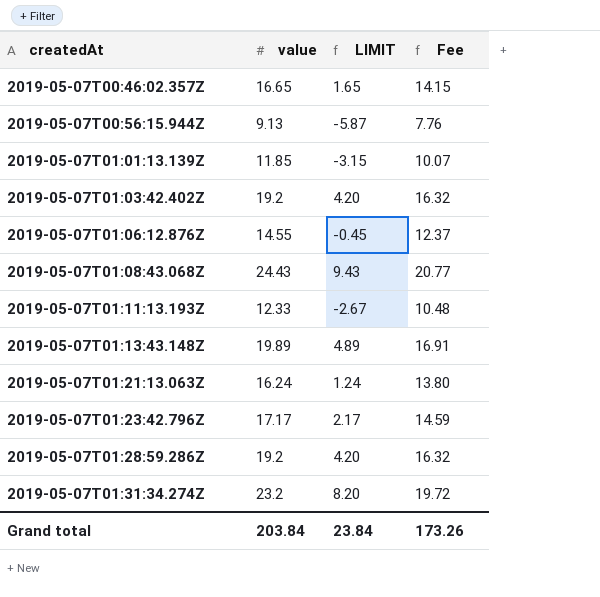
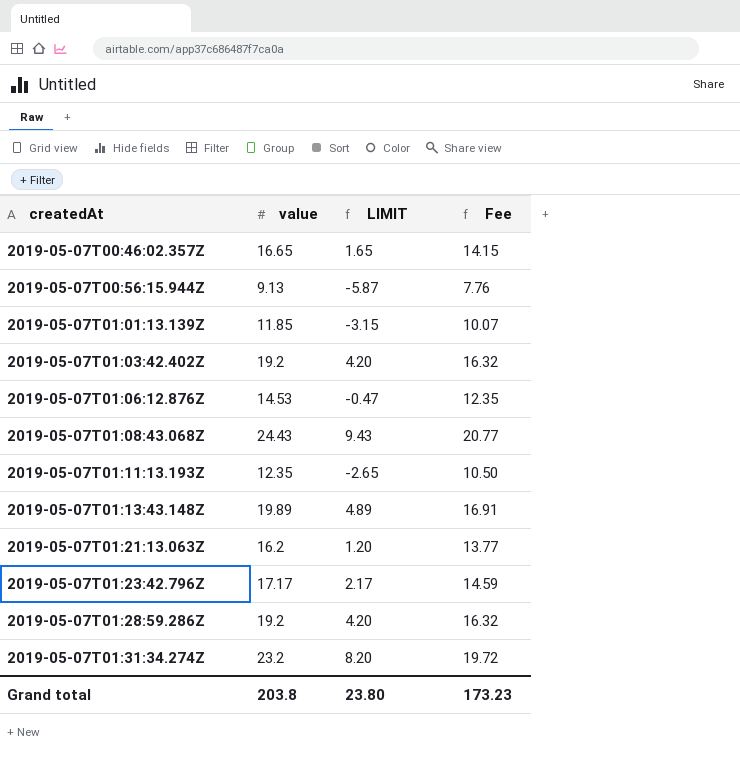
2019-05-07T01:06:12.876Z | value: 14.55 -> 14.53
2019-05-07T01:06:12.876Z | LIMIT: -0.45 -> -0.47
2019-05-07T01:06:12.876Z | Fee: 12.37 -> 12.35
2019-05-07T01:11:13.193Z | value: 12.33 -> 12.35
2019-05-07T01:11:13.193Z | LIMIT: -2.67 -> -2.65
2019-05-07T01:11:13.193Z | Fee: 10.48 -> 10.50
2019-05-07T01:21:13.063Z | value: 16.24 -> 16.2
2019-05-07T01:21:13.063Z | LIMIT: 1.24 -> 1.20
2019-05-07T01:21:13.063Z | Fee: 13.80 -> 13.77
Grand total | value: 203.84 -> 203.8
Grand total | LIMIT: 23.84 -> 23.80
Grand total | Fee: 173.26 -> 173.23

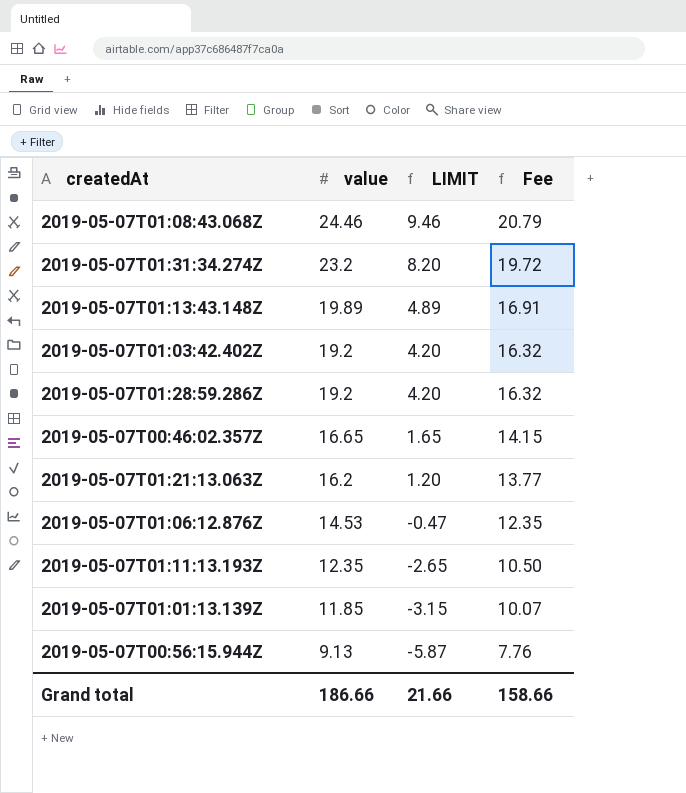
row order: createdAt ascending -> value descending
row 2019-05-07T01:23:42.796Z: 17.17 | 2.17 | 14.59 -> none
2019-05-07T01:08:43.068Z | value: 24.43 -> 24.46
2019-05-07T01:08:43.068Z | LIMIT: 9.43 -> 9.46
2019-05-07T01:08:43.068Z | Fee: 20.77 -> 20.79
Grand total | value: 203.8 -> 186.66
Grand total | LIMIT: 23.80 -> 21.66
Grand total | Fee: 173.23 -> 158.66

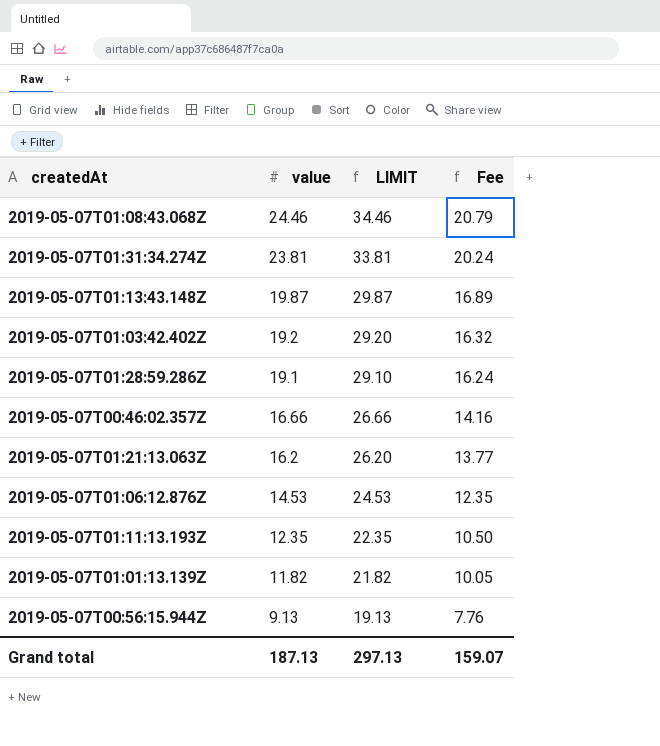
column LIMIT | formula: [value] - 15 -> [value] + 10
2019-05-07T01:31:34.274Z | value: 23.2 -> 23.81
2019-05-07T01:31:34.274Z | Fee: 19.72 -> 20.24
2019-05-07T01:13:43.148Z | value: 19.89 -> 19.87
2019-05-07T01:13:43.148Z | Fee: 16.91 -> 16.89
2019-05-07T01:28:59.286Z | value: 19.2 -> 19.1
2019-05-07T01:28:59.286Z | Fee: 16.32 -> 16.24
2019-05-07T00:46:02.357Z | value: 16.65 -> 16.66
2019-05-07T00:46:02.357Z | Fee: 14.15 -> 14.16
2019-05-07T01:01:13.139Z | value: 11.85 -> 11.82
2019-05-07T01:01:13.139Z | Fee: 10.07 -> 10.05
Grand total | value: 186.66 -> 187.13
Grand total | LIMIT: 21.66 -> 297.13
Grand total | Fee: 158.66 -> 159.07

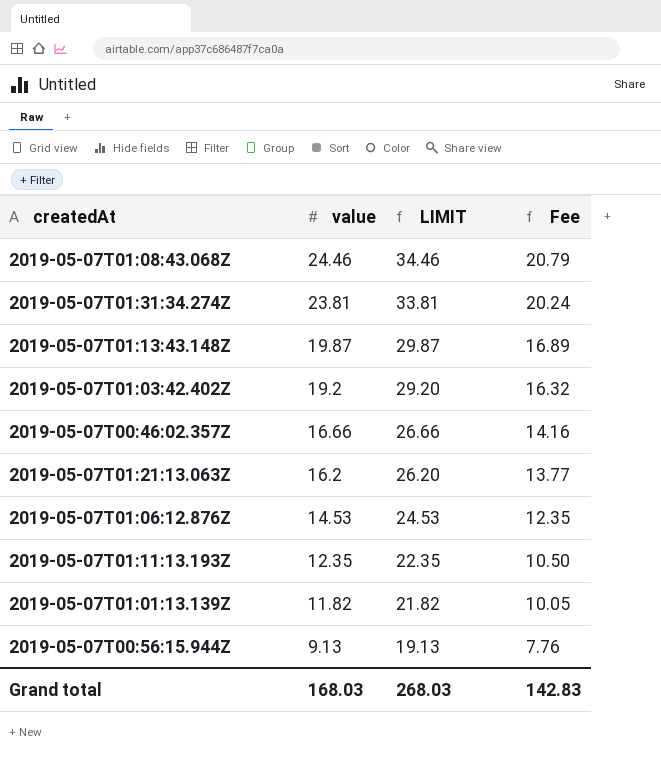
row 2019-05-07T01:28:59.286Z: 19.1 | 29.10 | 16.24 -> none
Grand total | value: 187.13 -> 168.03
Grand total | LIMIT: 297.13 -> 268.03
Grand total | Fee: 159.07 -> 142.83

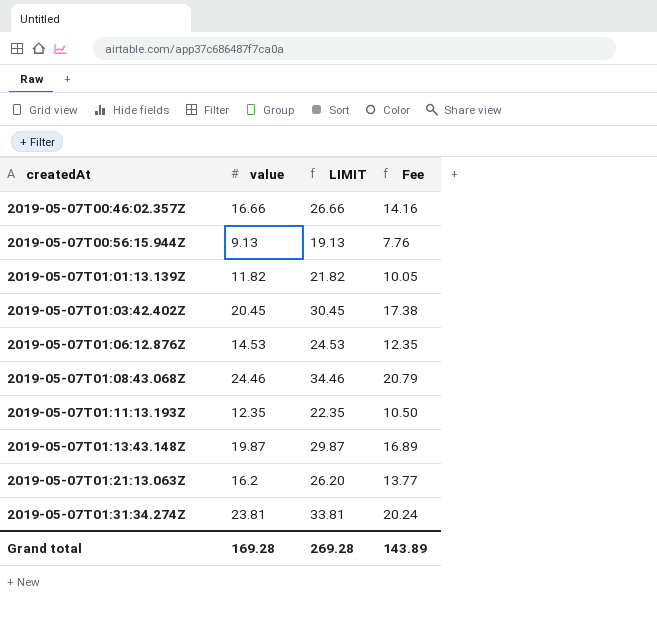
row order: value descending -> createdAt ascending
2019-05-07T01:03:42.402Z | value: 19.2 -> 20.45
2019-05-07T01:03:42.402Z | LIMIT: 29.20 -> 30.45
2019-05-07T01:03:42.402Z | Fee: 16.32 -> 17.38
Grand total | value: 168.03 -> 169.28
Grand total | LIMIT: 268.03 -> 269.28
Grand total | Fee: 142.83 -> 143.89

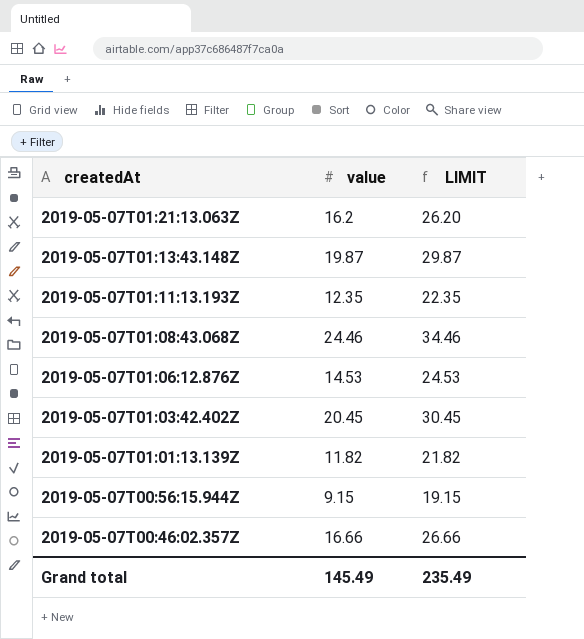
row order: createdAt ascending -> createdAt descending
column Fee | formula: [value] * 0.85 -> none
row 2019-05-07T01:31:34.274Z: 23.81 | 33.81 | 20.24 -> none
2019-05-07T00:56:15.944Z | value: 9.13 -> 9.15
2019-05-07T00:56:15.944Z | LIMIT: 19.13 -> 19.15
Grand total | value: 169.28 -> 145.49
Grand total | LIMIT: 269.28 -> 235.49

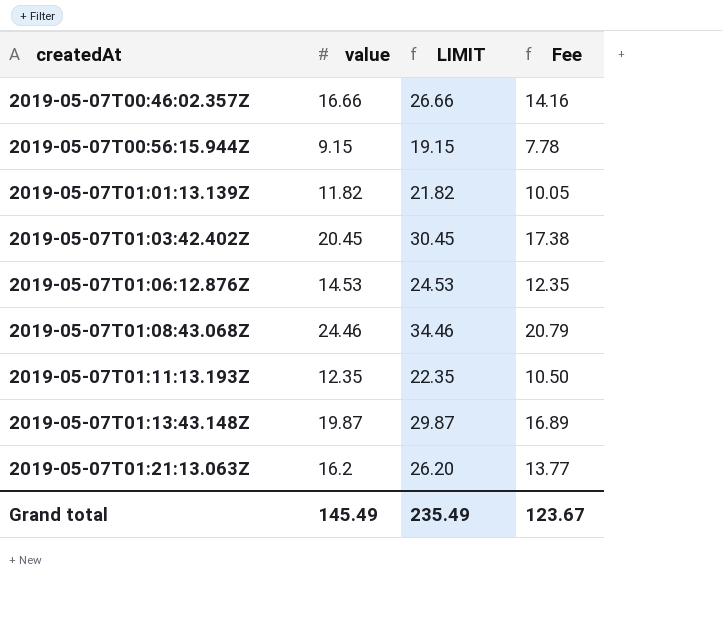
row order: createdAt descending -> createdAt ascending
column Fee | formula: none -> [value] * 0.85

